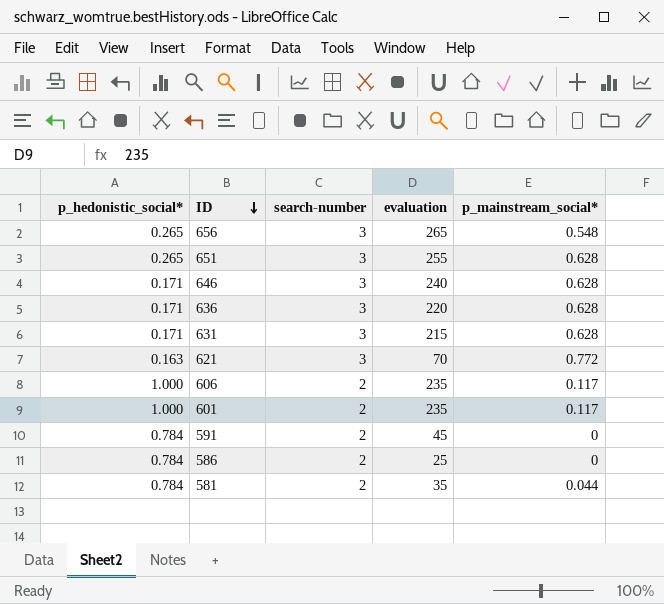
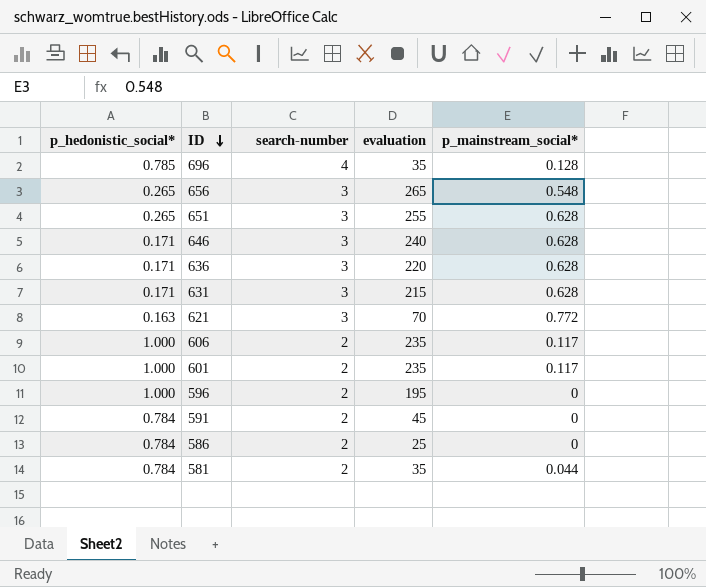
row 696: none -> 0.785 | 4 | 35 | 0.128
row 596: none -> 1.000 | 2 | 195 | 0

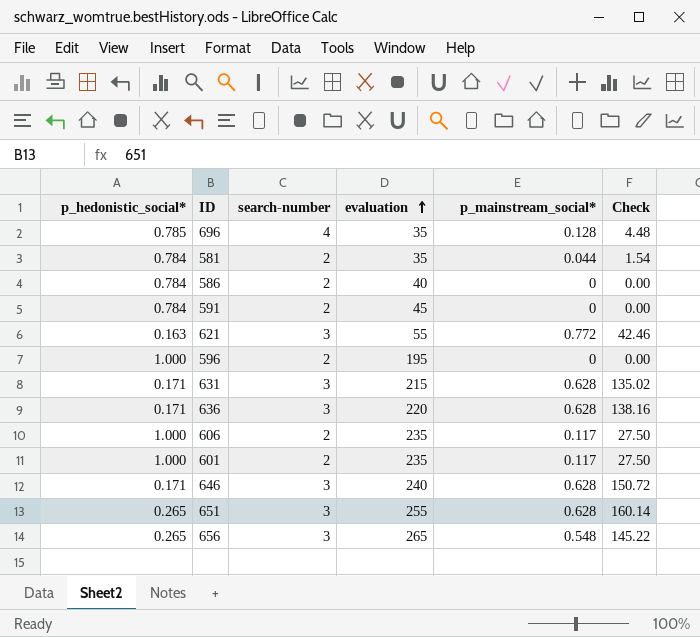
row order: ID descending -> evaluation ascending
column Check | formula: none -> [evaluation] * [p_mainstream_social*]
586 | evaluation: 25 -> 40
621 | evaluation: 70 -> 55

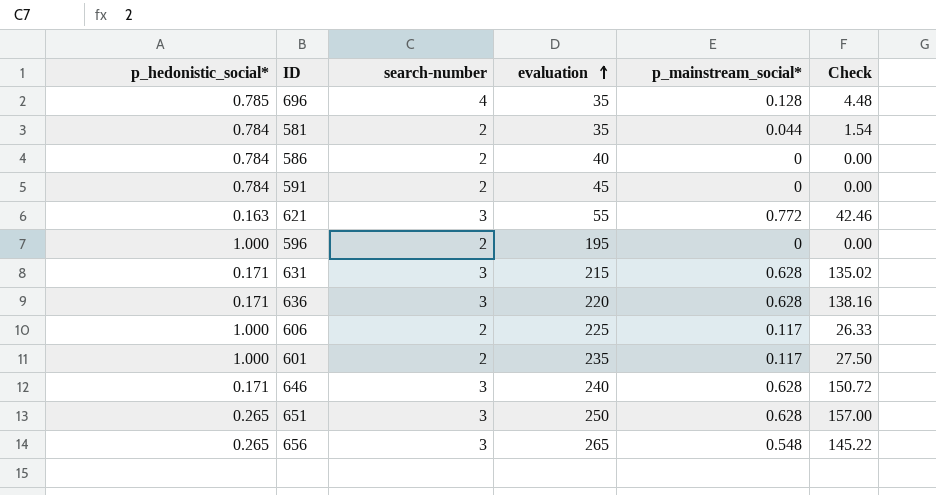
606 | evaluation: 235 -> 225
606 | Check: 27.50 -> 26.33
651 | evaluation: 255 -> 250
651 | Check: 160.14 -> 157.00

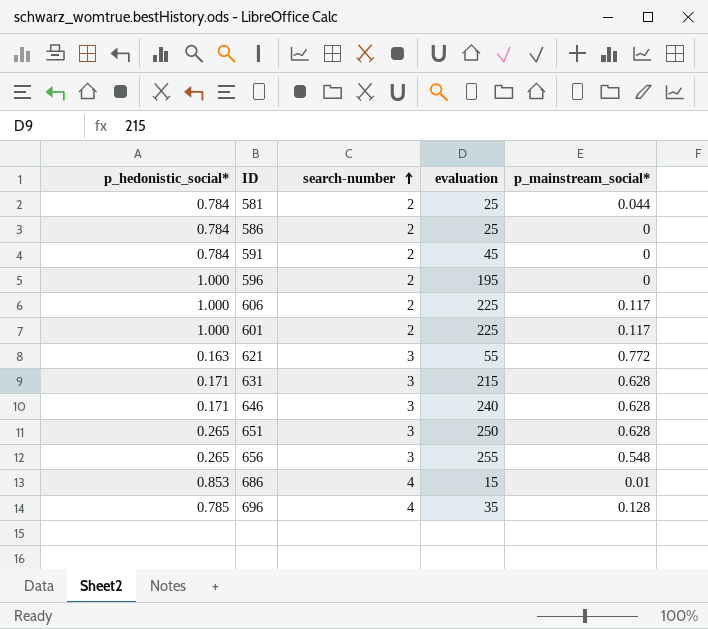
row order: evaluation ascending -> search-number ascending
column Check | formula: [evaluation] * [p_mainstream_social*] -> none
row 636: 0.171 | 3 | 220 | 0.628 | 138.16 -> none
581 | evaluation: 35 -> 25
586 | evaluation: 40 -> 25
601 | evaluation: 235 -> 225
656 | evaluation: 265 -> 255
row 686: none -> 0.853 | 4 | 15 | 0.01

